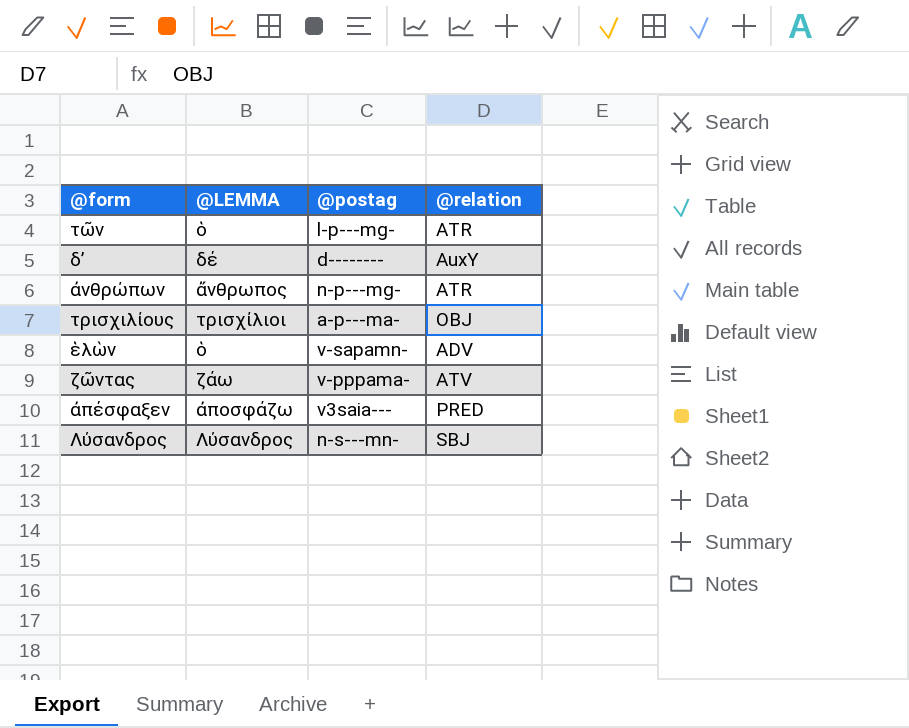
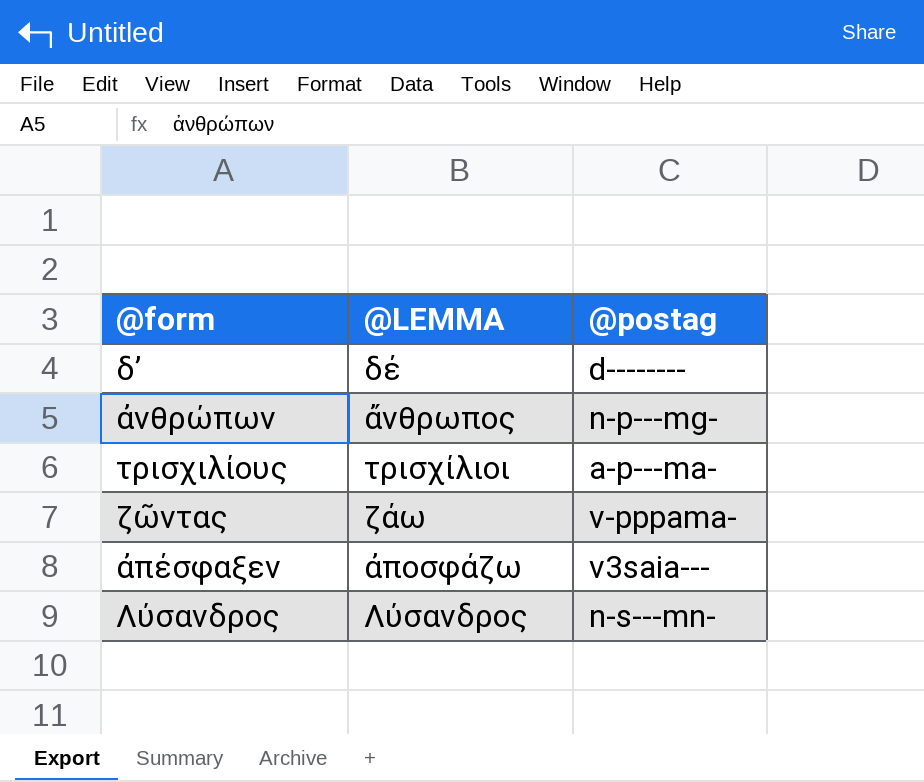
column @relation | position: 4 -> none
row τῶν: ὁ | l-p---mg- | ATR -> none
row ἑλὼν: ὁ | v-sapamn- | ADV -> none

